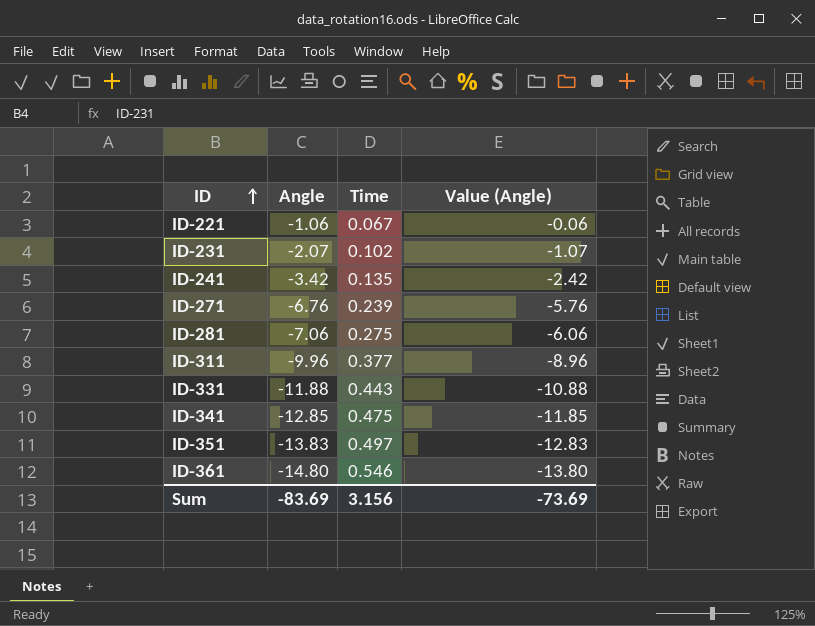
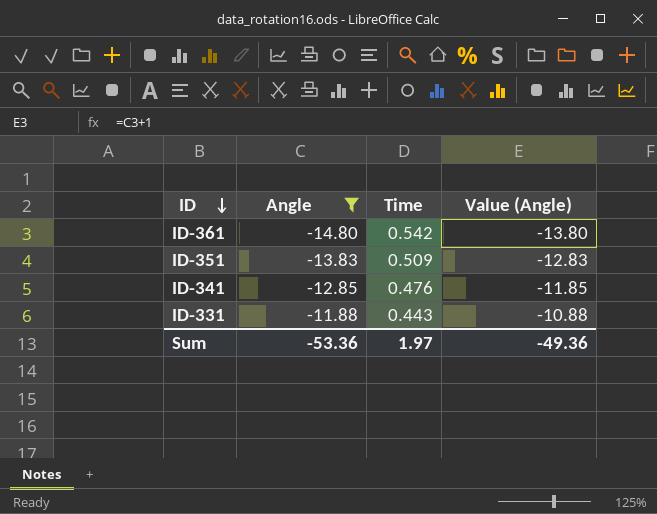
filter: none -> Angle <= -11.88
row order: ID ascending -> ID descending
ID-361 | Time: 0.546 -> 0.542
ID-351 | Time: 0.497 -> 0.509
ID-341 | Time: 0.475 -> 0.476
Sum | Angle: -83.69 -> -53.36
Sum | Time: 3.156 -> 1.97
Sum | Value (Angle): -73.69 -> -49.36

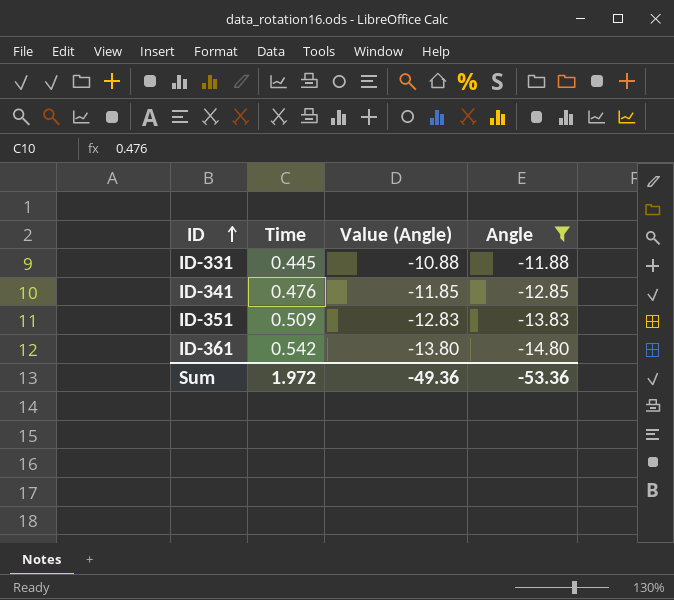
row order: ID descending -> ID ascending
column Angle | position: 2 -> 4
ID-331 | Time: 0.443 -> 0.445
Sum | Time: 1.97 -> 1.972

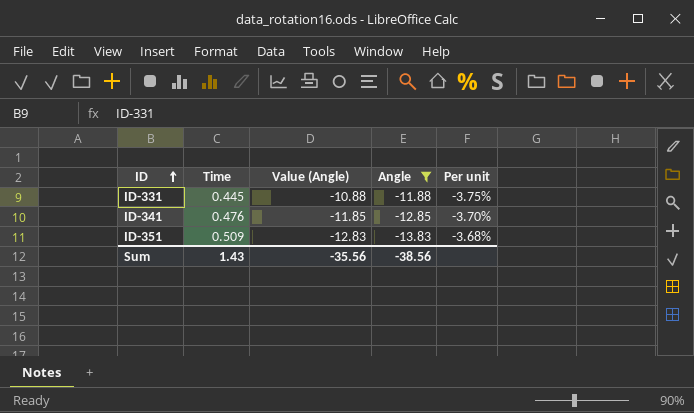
column Per unit | formula: none -> [Time] / [Angle]
row ID-361: 0.542 | -13.80 | -14.80 -> none
Sum | Time: 1.972 -> 1.43
Sum | Value (Angle): -49.36 -> -35.56
Sum | Angle: -53.36 -> -38.56

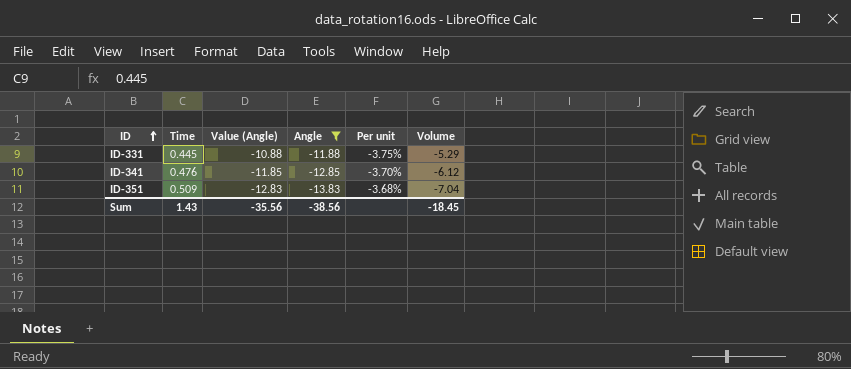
column Volume | formula: none -> [Time] * [Angle]

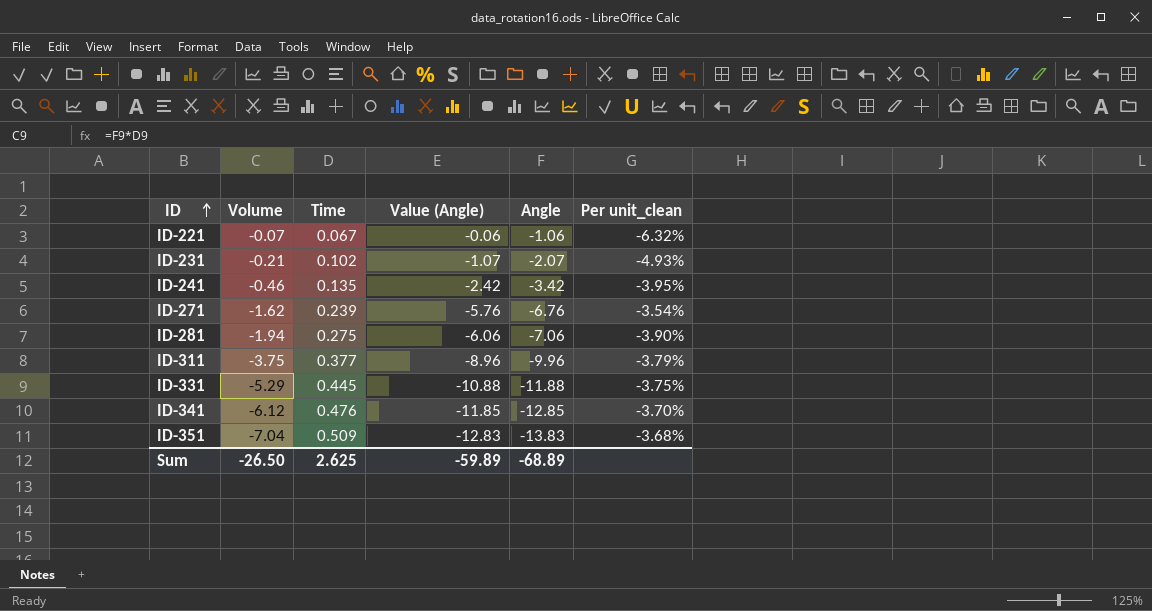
filter: Angle <= -11.88 -> none
column Volume | position: 6 -> 2
column name: Per unit -> Per unit_clean
Sum | Volume: -18.45 -> -26.50
Sum | Time: 1.43 -> 2.625
Sum | Value (Angle): -35.56 -> -59.89
Sum | Angle: -38.56 -> -68.89

